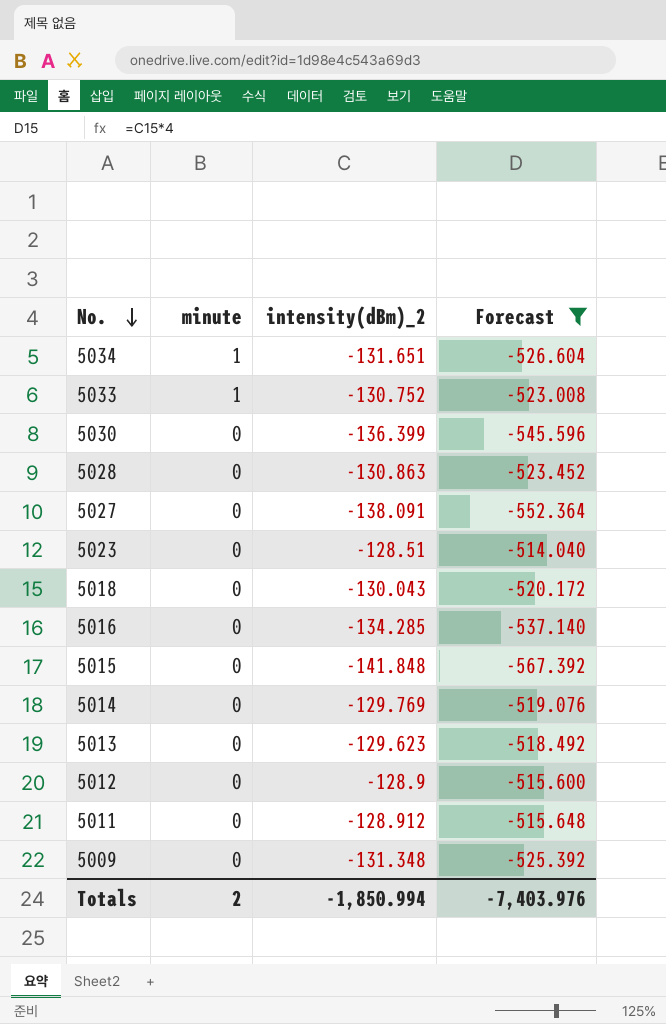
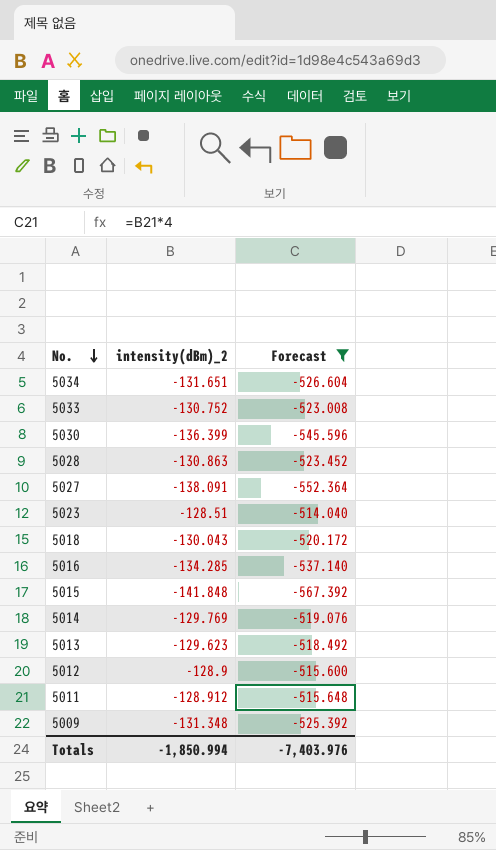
column minute | position: 2 -> none

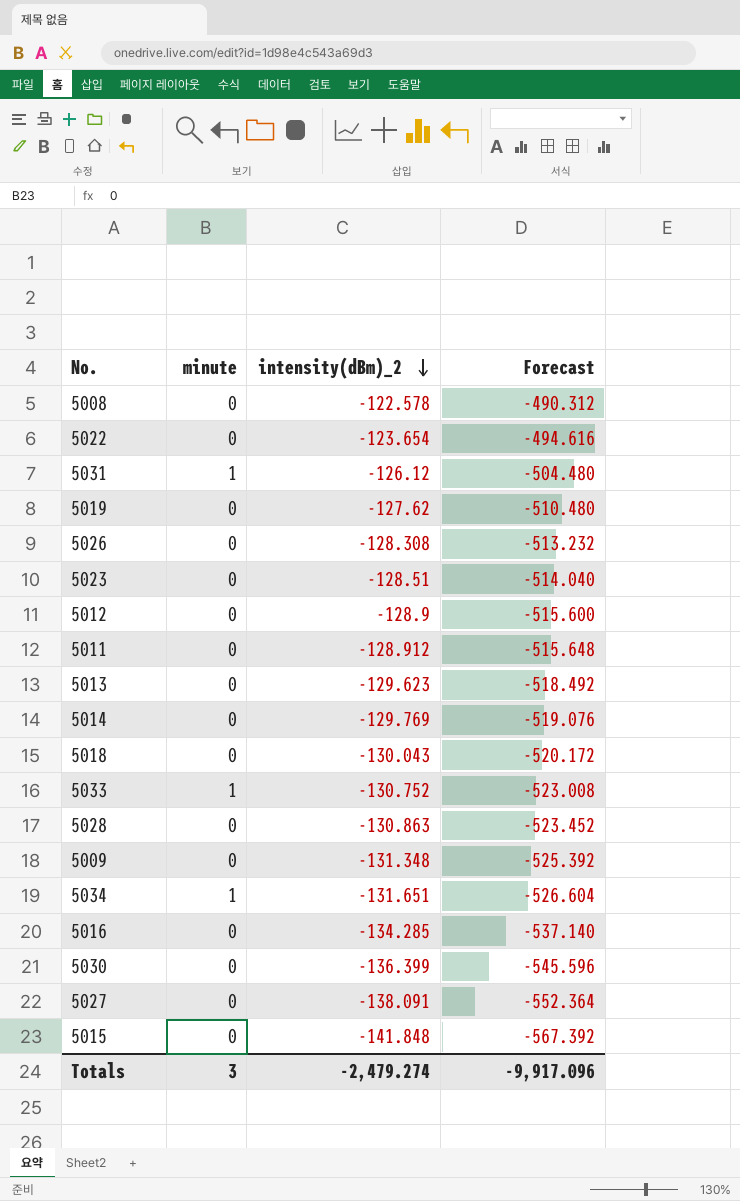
filter: Forecast <= -514.040 -> none
row order: No. descending -> intensity(dBm)_2 descending
column minute | position: none -> 2
Totals | intensity(dBm)_2: -1,850.994 -> -2,479.274
Totals | Forecast: -7,403.976 -> -9,917.096

